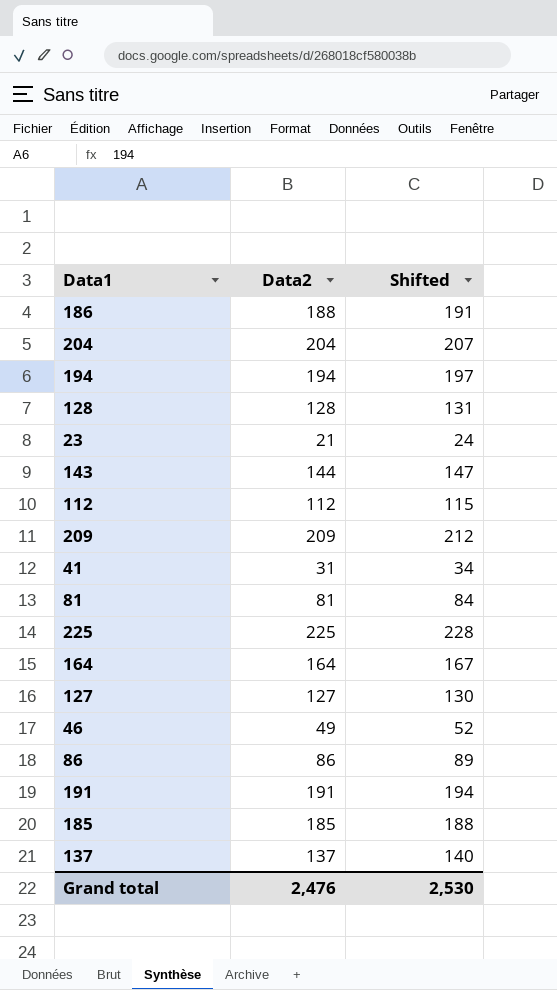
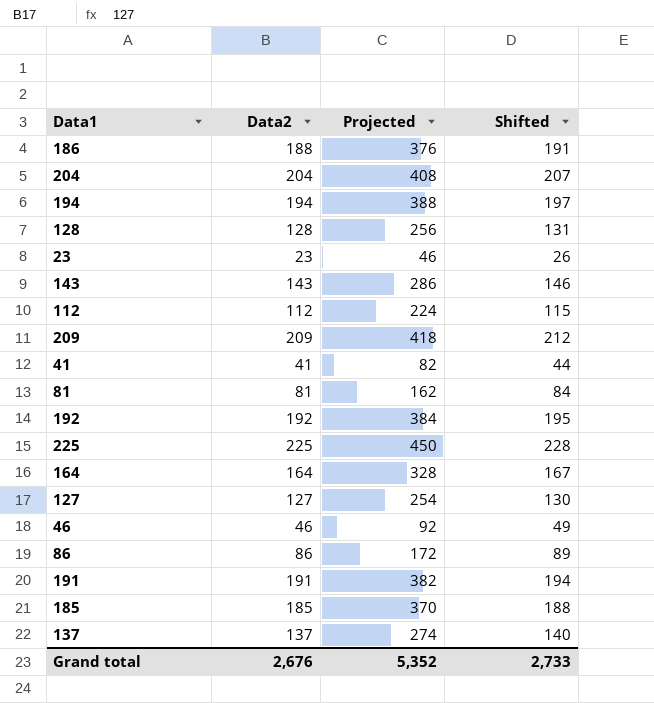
column Projected | formula: none -> [Data2] * 2
23 | Data2: 21 -> 23
23 | Shifted: 24 -> 26
143 | Data2: 144 -> 143
143 | Shifted: 147 -> 146
41 | Data2: 31 -> 41
41 | Shifted: 34 -> 44
row 192: none -> 192 | 384 | 195
46 | Data2: 49 -> 46
46 | Shifted: 52 -> 49
Grand total | Data2: 2,476 -> 2,676
Grand total | Shifted: 2,530 -> 2,733

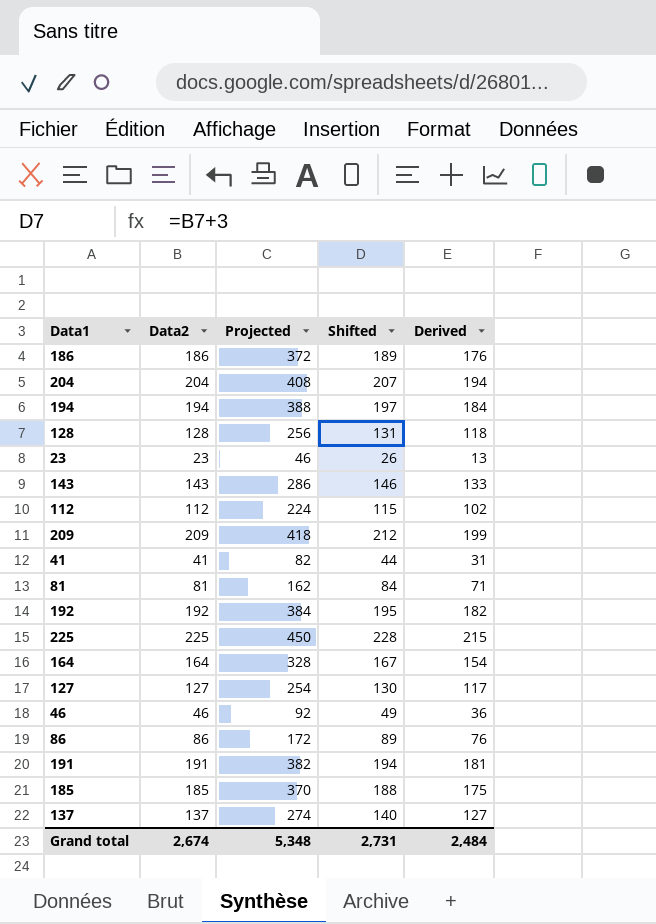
column Derived | formula: none -> [Data2] - 10
186 | Data2: 188 -> 186
186 | Projected: 376 -> 372
186 | Shifted: 191 -> 189
Grand total | Data2: 2,676 -> 2,674
Grand total | Projected: 5,352 -> 5,348
Grand total | Shifted: 2,733 -> 2,731

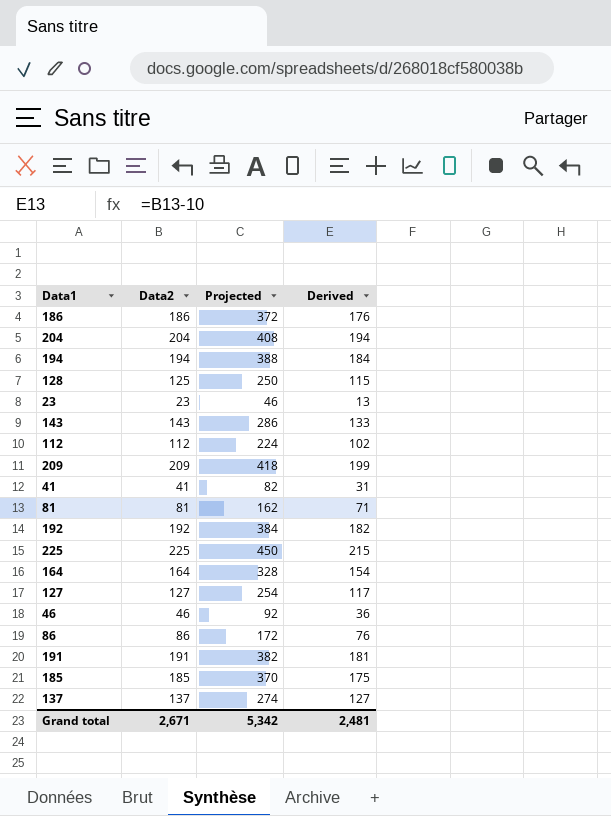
column Shifted | formula: [Data2] + 3 -> none
128 | Data2: 128 -> 125
128 | Projected: 256 -> 250
128 | Derived: 118 -> 115
Grand total | Data2: 2,674 -> 2,671
Grand total | Projected: 5,348 -> 5,342
Grand total | Derived: 2,484 -> 2,481

